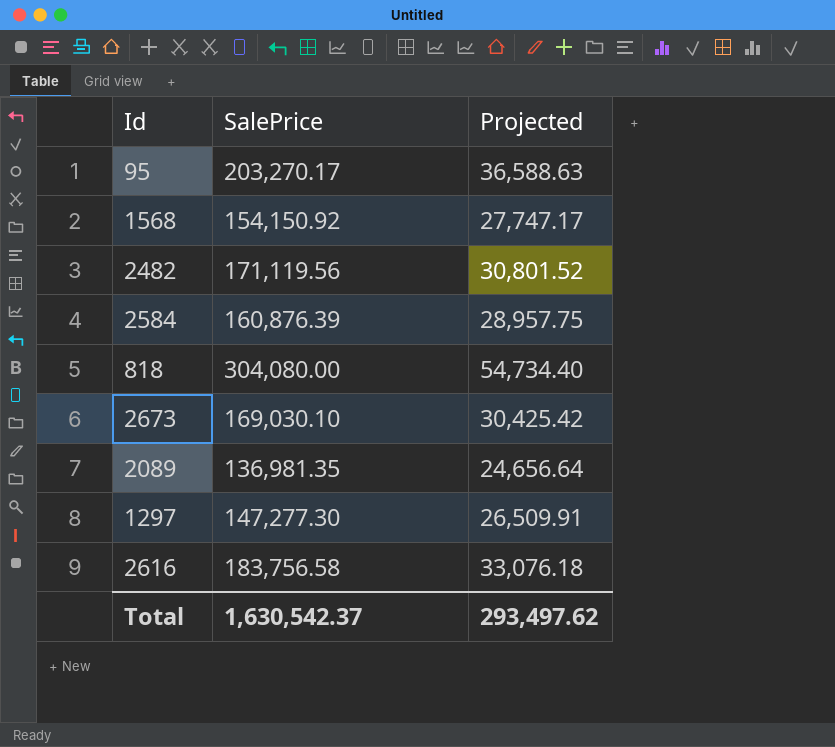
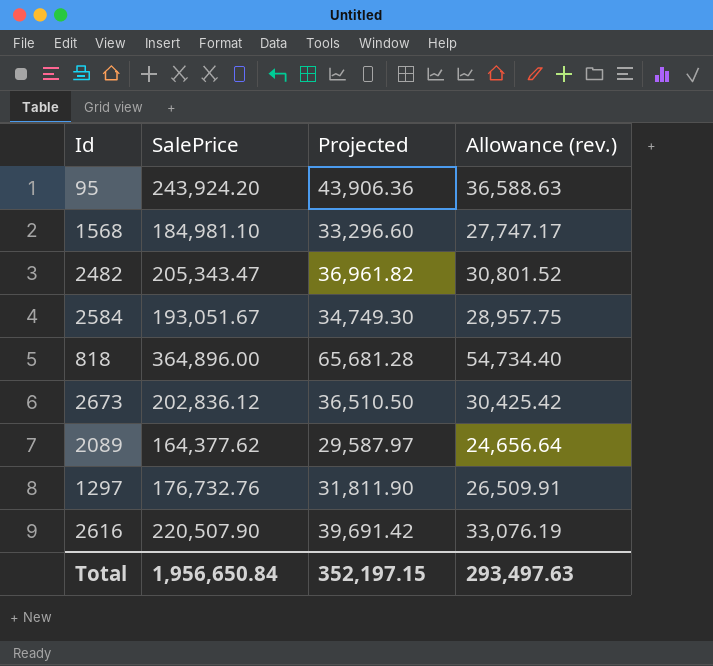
column Allowance (rev.) | formula: none -> [SalePrice] * 0.15
95 | SalePrice: 203,270.17 -> 243,924.20
95 | Projected: 36,588.63 -> 43,906.36
1568 | SalePrice: 154,150.92 -> 184,981.10
1568 | Projected: 27,747.17 -> 33,296.60
2482 | SalePrice: 171,119.56 -> 205,343.47
2482 | Projected: 30,801.52 -> 36,961.82
2584 | SalePrice: 160,876.39 -> 193,051.67
2584 | Projected: 28,957.75 -> 34,749.30
818 | SalePrice: 304,080.00 -> 364,896.00
818 | Projected: 54,734.40 -> 65,681.28
2673 | SalePrice: 169,030.10 -> 202,836.12
2673 | Projected: 30,425.42 -> 36,510.50
2089 | SalePrice: 136,981.35 -> 164,377.62
2089 | Projected: 24,656.64 -> 29,587.97
1297 | SalePrice: 147,277.30 -> 176,732.76
1297 | Projected: 26,509.91 -> 31,811.90
2616 | SalePrice: 183,756.58 -> 220,507.90
2616 | Projected: 33,076.18 -> 39,691.42
Total | SalePrice: 1,630,542.37 -> 1,956,650.84
Total | Projected: 293,497.62 -> 352,197.15

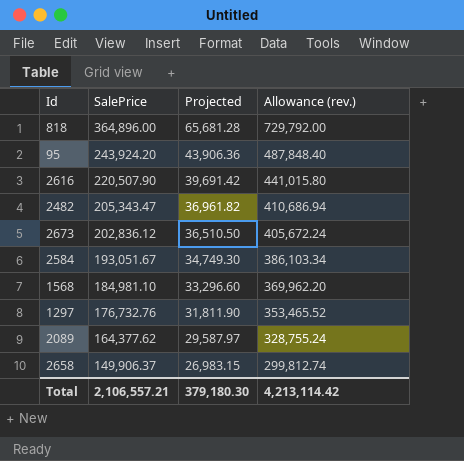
row order: none -> SalePrice descending
column Allowance (rev.) | formula: [SalePrice] * 0.15 -> [SalePrice] * 2
row 2658: none -> 149,906.37 | 26,983.15 | 299,812.74
Total | SalePrice: 1,956,650.84 -> 2,106,557.21
Total | Projected: 352,197.15 -> 379,180.30
Total | Allowance (rev.): 293,497.63 -> 4,213,114.42

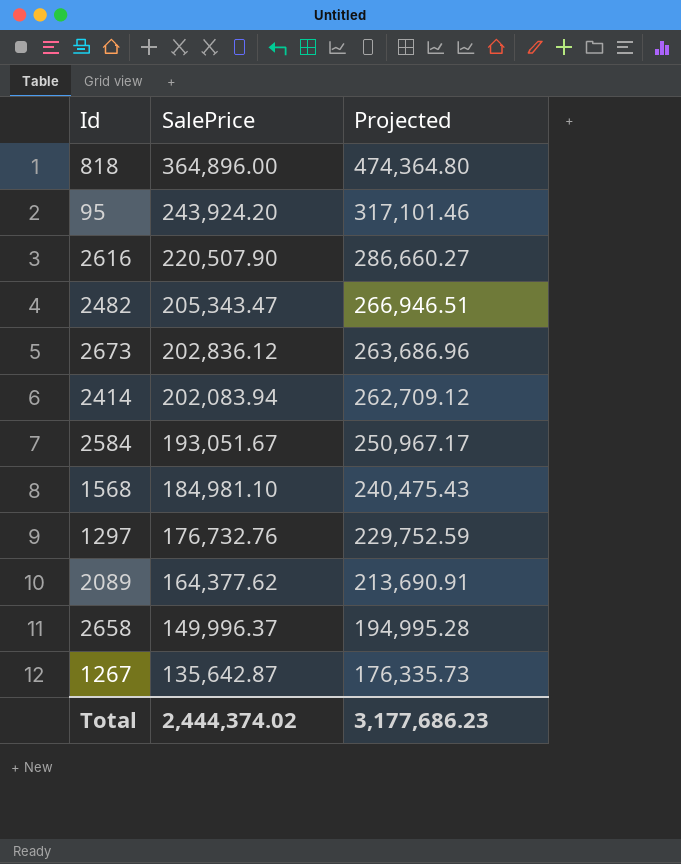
column Allowance (rev.) | formula: [SalePrice] * 2 -> none
column Projected | formula: [SalePrice] * 0.18 -> [SalePrice] * 1.3
row 2414: none -> 202,083.94 | 262,709.12
2658 | SalePrice: 149,906.37 -> 149,996.37
row 1267: none -> 135,642.87 | 176,335.73
Total | SalePrice: 2,106,557.21 -> 2,444,374.02
Total | Projected: 379,180.30 -> 3,177,686.23

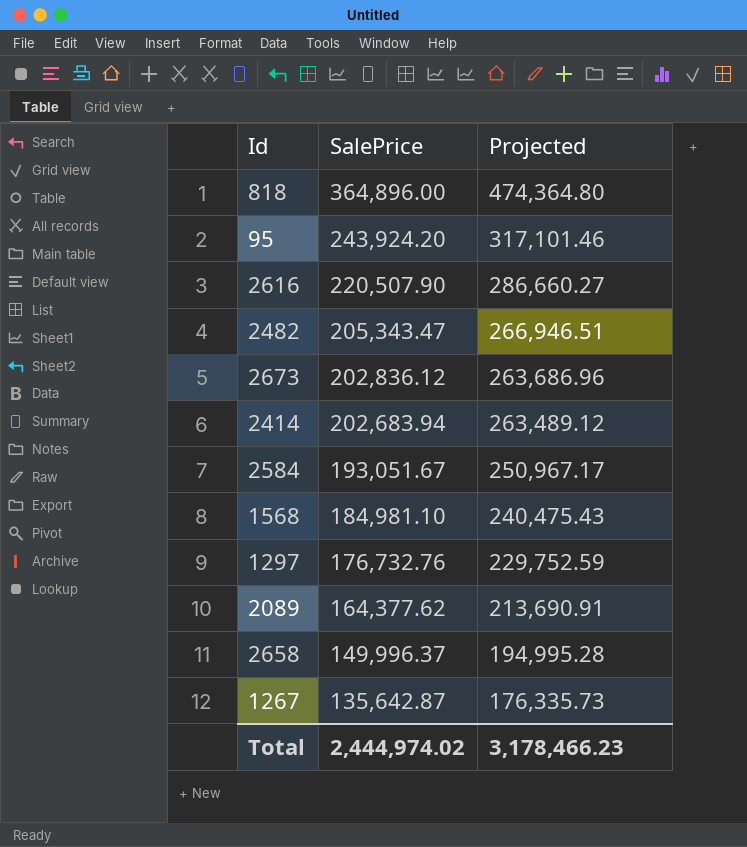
2414 | SalePrice: 202,083.94 -> 202,683.94
2414 | Projected: 262,709.12 -> 263,489.12
Total | SalePrice: 2,444,374.02 -> 2,444,974.02
Total | Projected: 3,177,686.23 -> 3,178,466.23

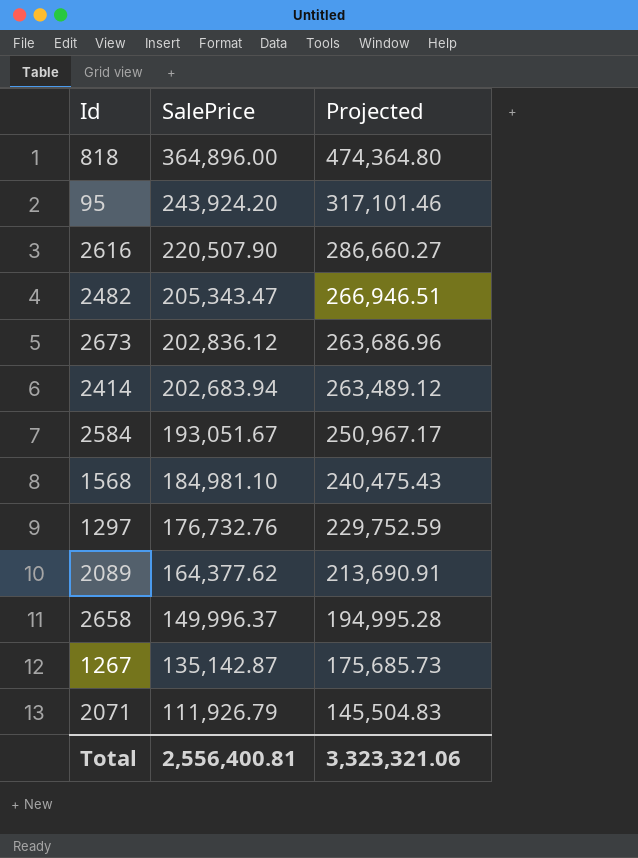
1267 | SalePrice: 135,642.87 -> 135,142.87
1267 | Projected: 176,335.73 -> 175,685.73
row 2071: none -> 111,926.79 | 145,504.83
Total | SalePrice: 2,444,974.02 -> 2,556,400.81
Total | Projected: 3,178,466.23 -> 3,323,321.06

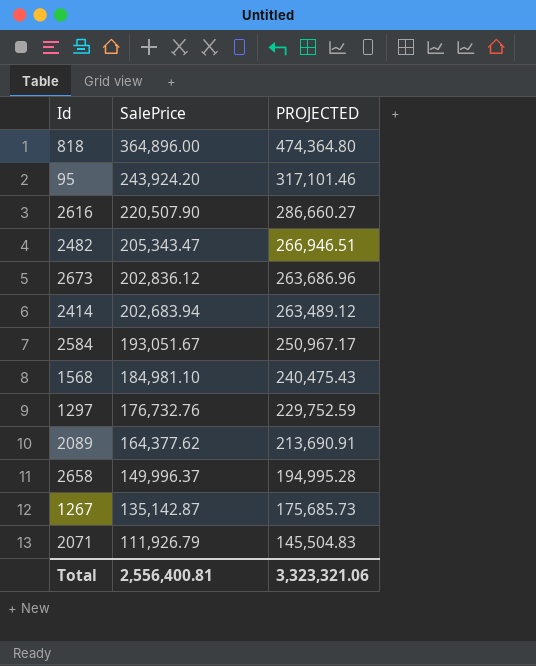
column name: Projected -> PROJECTED

